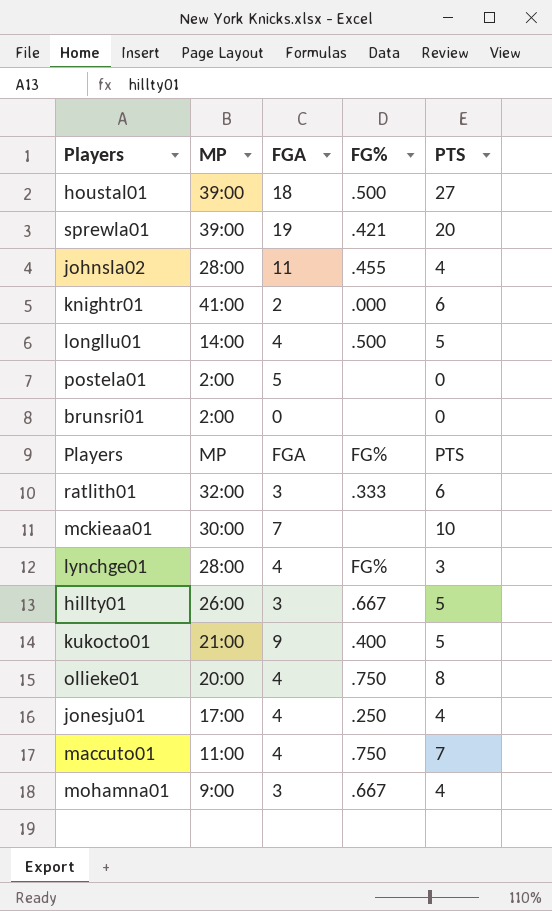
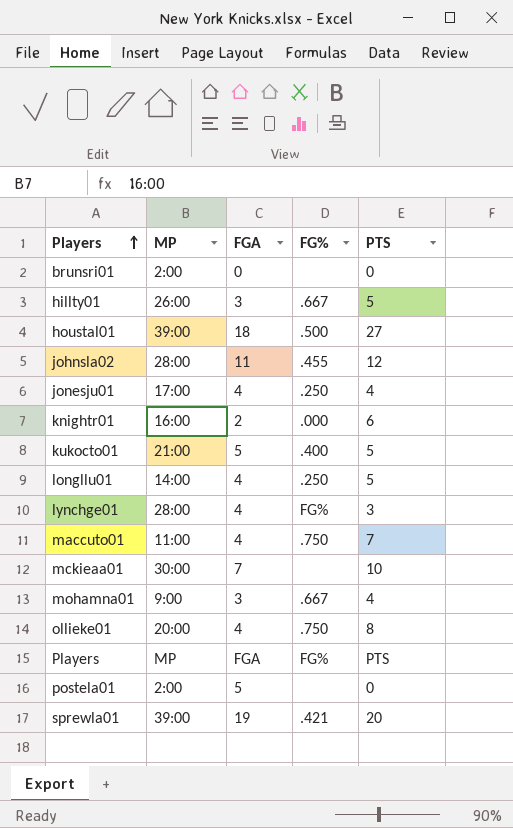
row order: none -> Players ascending
row ratlith01: 32:00 | 3 | .333 | 6 -> none
johnsla02 | PTS: 4 -> 12
knightr01 | MP: 41:00 -> 16:00
kukocto01 | FGA: 9 -> 5
longllu01 | FG%: .500 -> .250

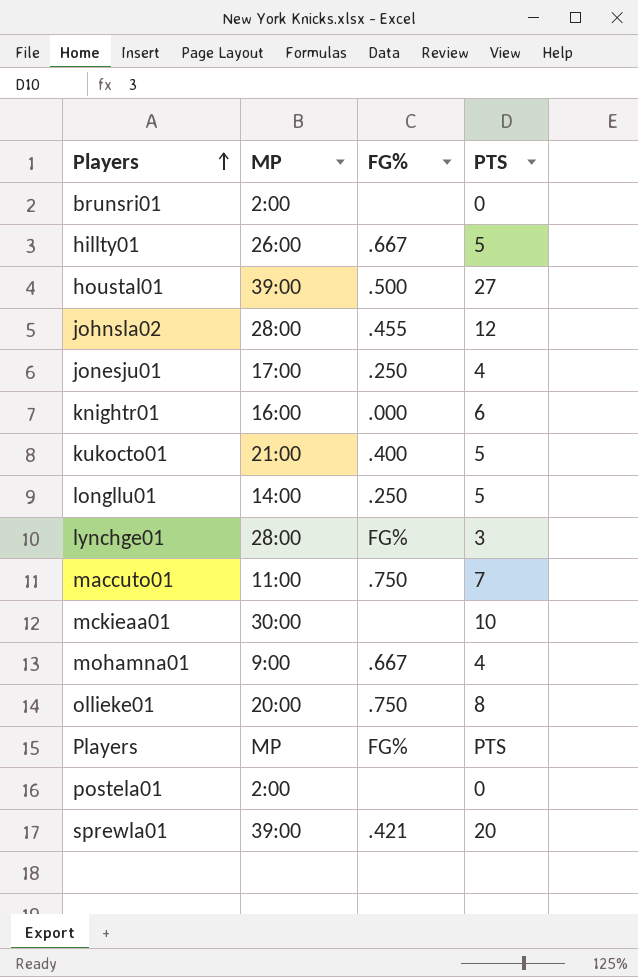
column FGA | position: 3 -> none

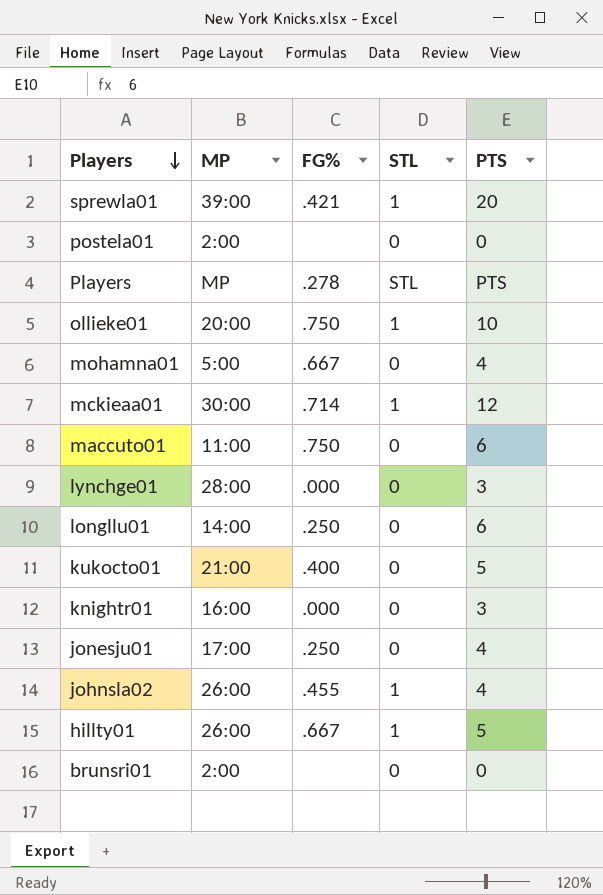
row order: Players ascending -> Players descending
column STL | position: none -> 4
row houstal01: 39:00 | .500 | 27 -> none
Players | FG%: FG% -> .278
ollieke01 | PTS: 8 -> 10
mohamna01 | MP: 9:00 -> 5:00
mckieaa01 | FG%: none -> .714
mckieaa01 | PTS: 10 -> 12
maccuto01 | PTS: 7 -> 6
lynchge01 | FG%: FG% -> .000
longllu01 | PTS: 5 -> 6
knightr01 | PTS: 6 -> 3
johnsla02 | MP: 28:00 -> 26:00
johnsla02 | PTS: 12 -> 4

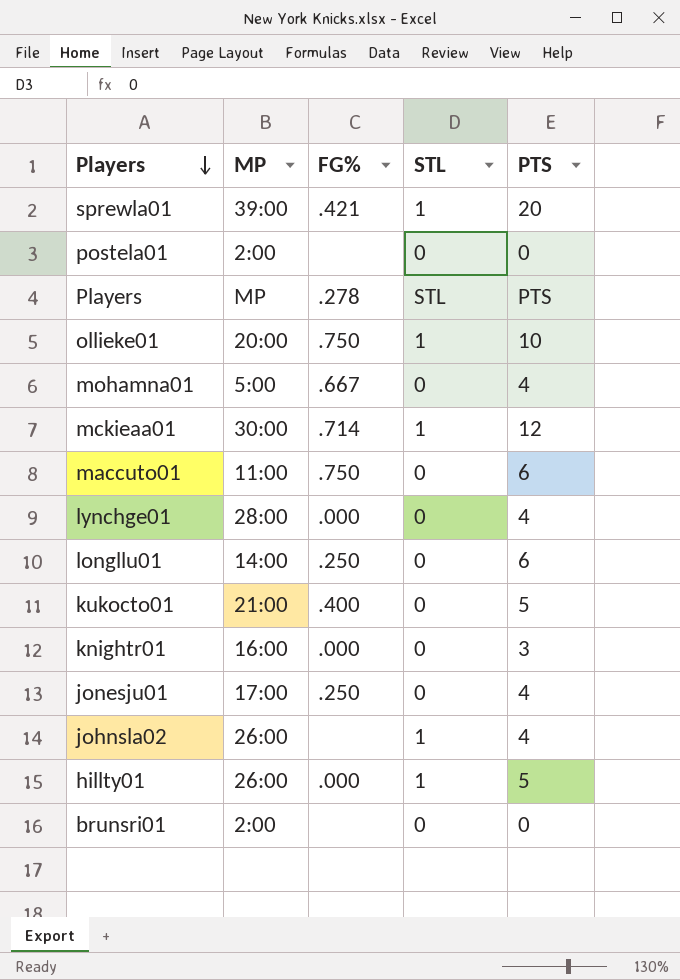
lynchge01 | PTS: 3 -> 4
johnsla02 | FG%: .455 -> none
hillty01 | FG%: .667 -> .000

